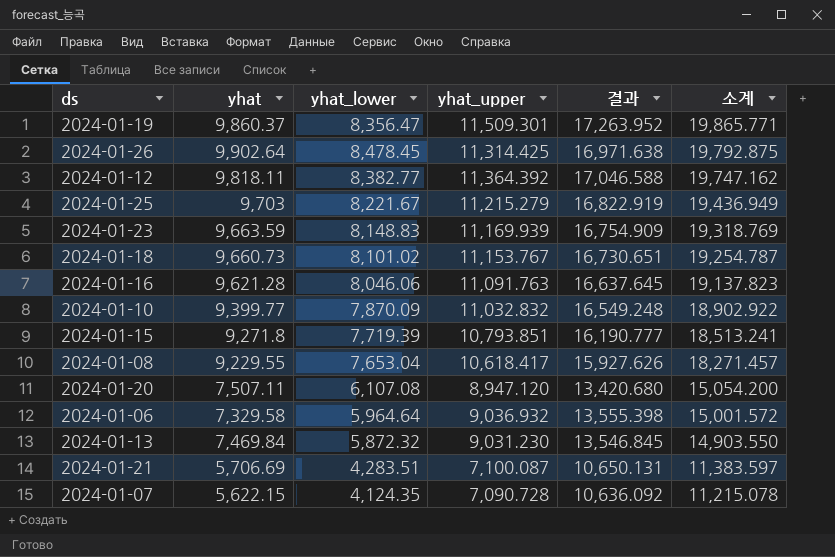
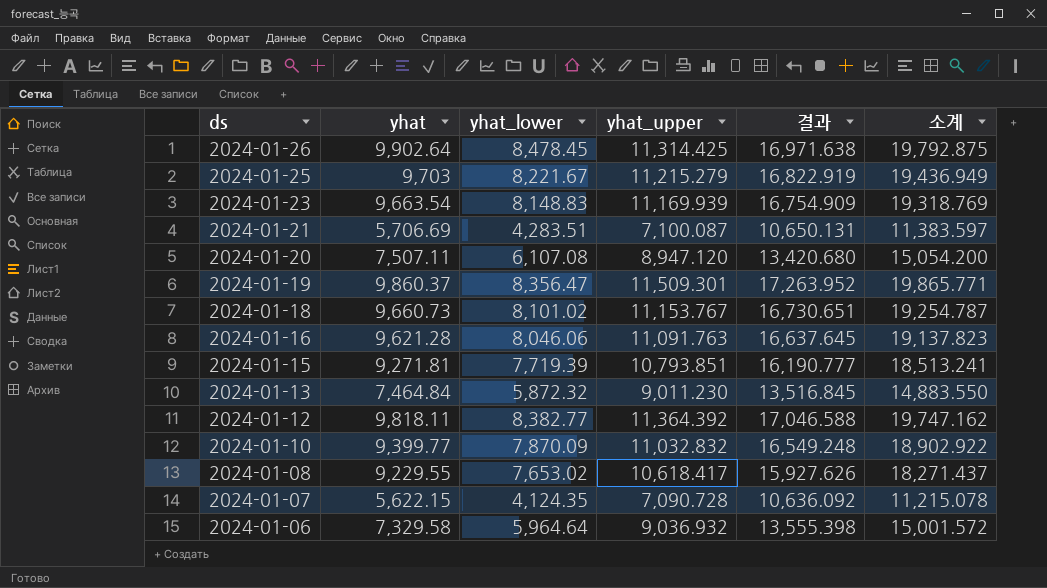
row order: 소계 descending -> ds descending
2024-01-23 | yhat: 9,663.59 -> 9,663.54
2024-01-15 | yhat: 9,271.8 -> 9,271.81
2024-01-13 | yhat: 7,469.84 -> 7,464.84
2024-01-13 | yhat_upper: 9,031.230 -> 9,011.230
2024-01-13 | 결과: 13,546.845 -> 13,516.845
2024-01-13 | 소계: 14,903.550 -> 14,883.550
2024-01-08 | yhat_lower: 7,653.04 -> 7,653.02
2024-01-08 | 소계: 18,271.457 -> 18,271.437

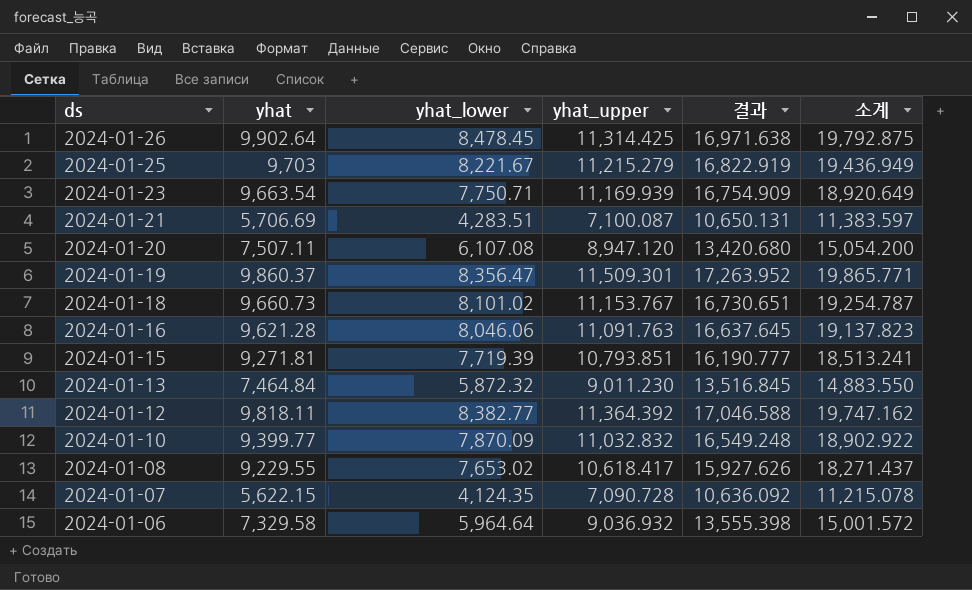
2024-01-23 | yhat_lower: 8,148.83 -> 7,750.71
2024-01-23 | 소계: 19,318.769 -> 18,920.649

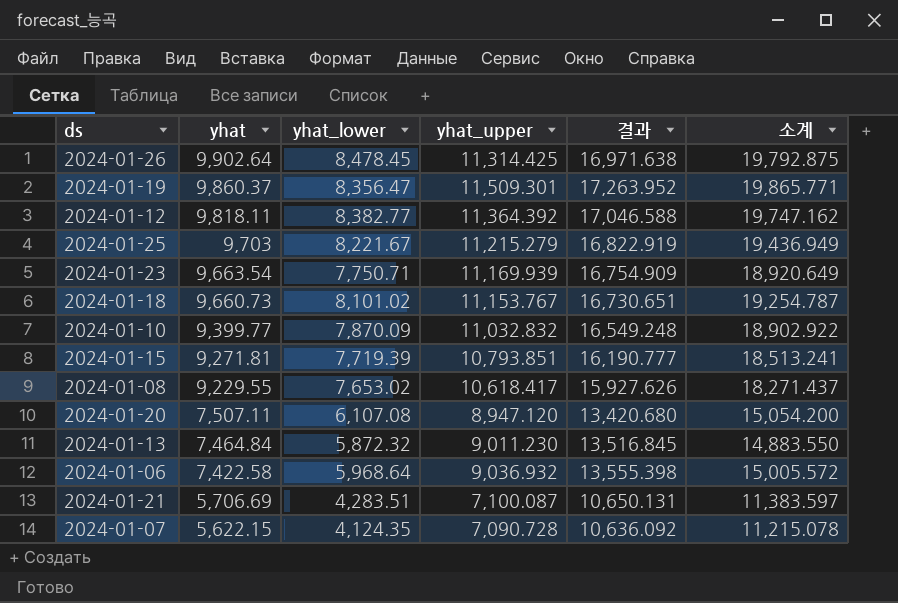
row order: ds descending -> yhat descending
row 2024-01-16: 9,621.28 | 8,046.06 | 11,091.763 | 16,637.645 | 19,137.823 -> none
2024-01-06 | yhat: 7,329.58 -> 7,422.58
2024-01-06 | yhat_lower: 5,964.64 -> 5,968.64
2024-01-06 | 소계: 15,001.572 -> 15,005.572

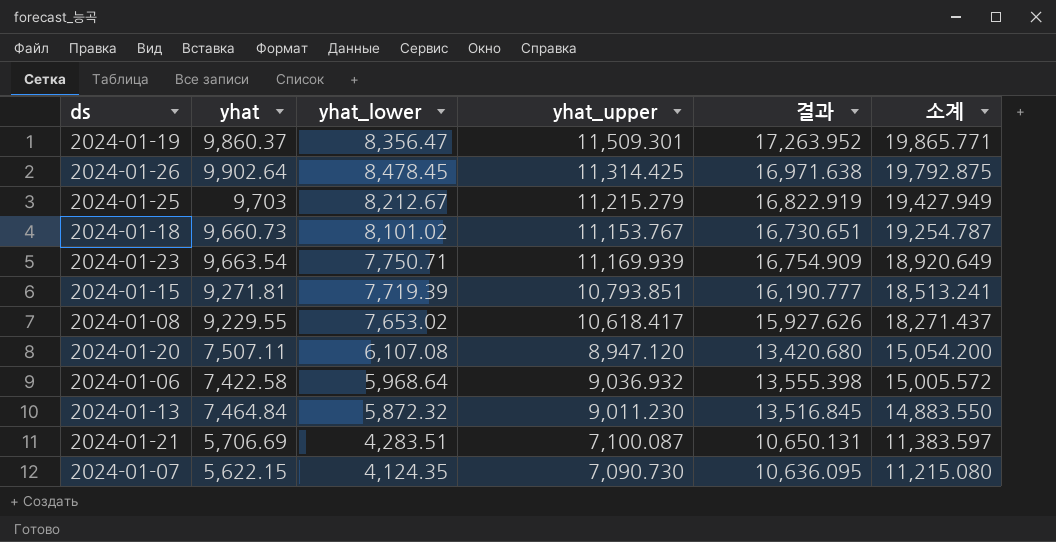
row order: yhat descending -> 소계 descending
row 2024-01-12: 9,818.11 | 8,382.77 | 11,364.392 | 17,046.588 | 19,747.162 -> none
row 2024-01-10: 9,399.77 | 7,870.09 | 11,032.832 | 16,549.248 | 18,902.922 -> none
2024-01-25 | yhat_lower: 8,221.67 -> 8,212.67
2024-01-25 | 소계: 19,436.949 -> 19,427.949
2024-01-07 | yhat_upper: 7,090.728 -> 7,090.730
2024-01-07 | 결과: 10,636.092 -> 10,636.095
2024-01-07 | 소계: 11,215.078 -> 11,215.080

